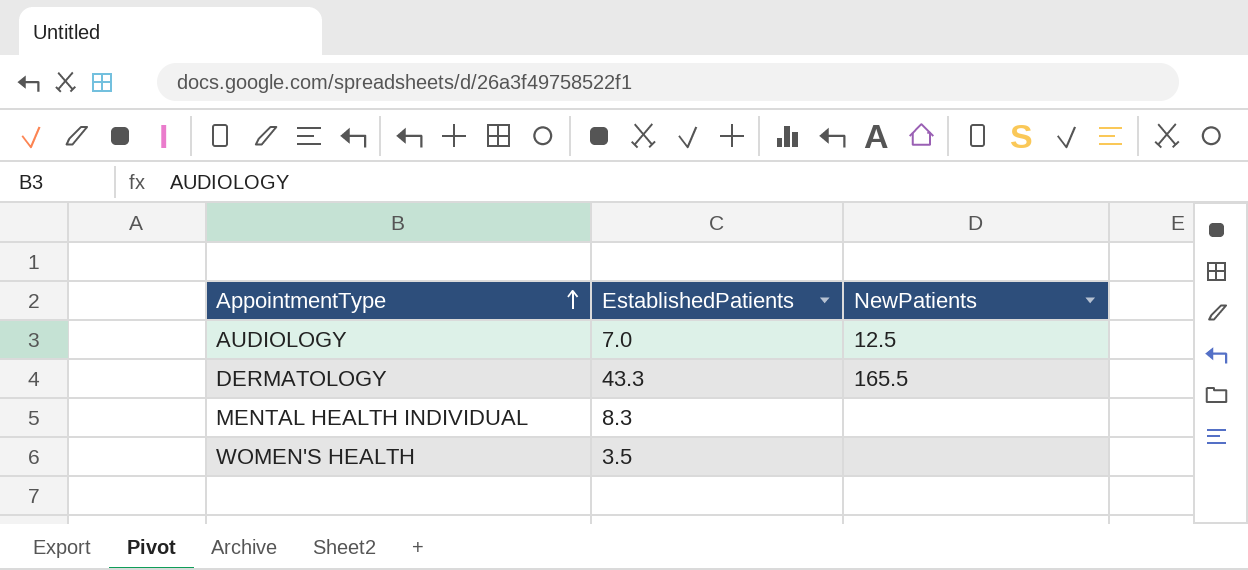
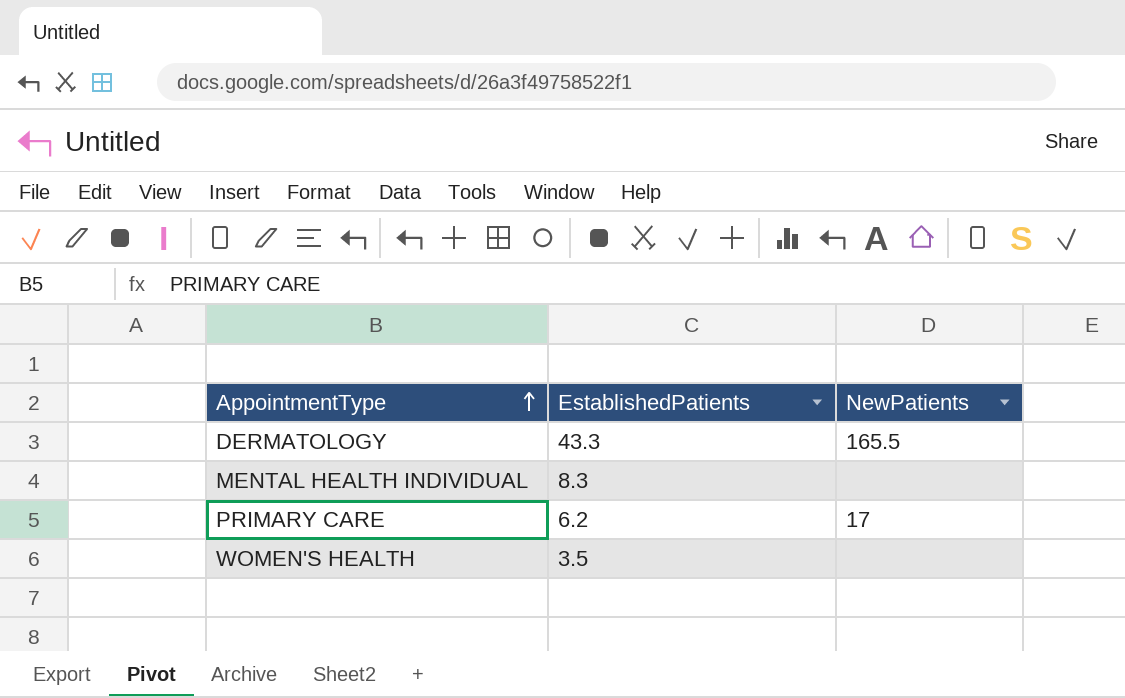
row AUDIOLOGY: 7.0 | 12.5 -> none
row PRIMARY CARE: none -> 6.2 | 17

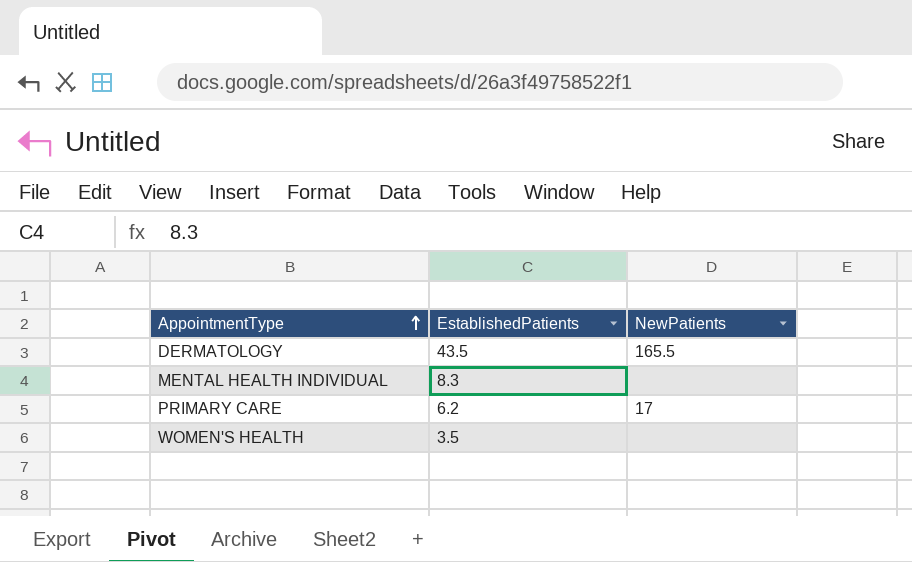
DERMATOLOGY | EstablishedPatients: 43.3 -> 43.5

